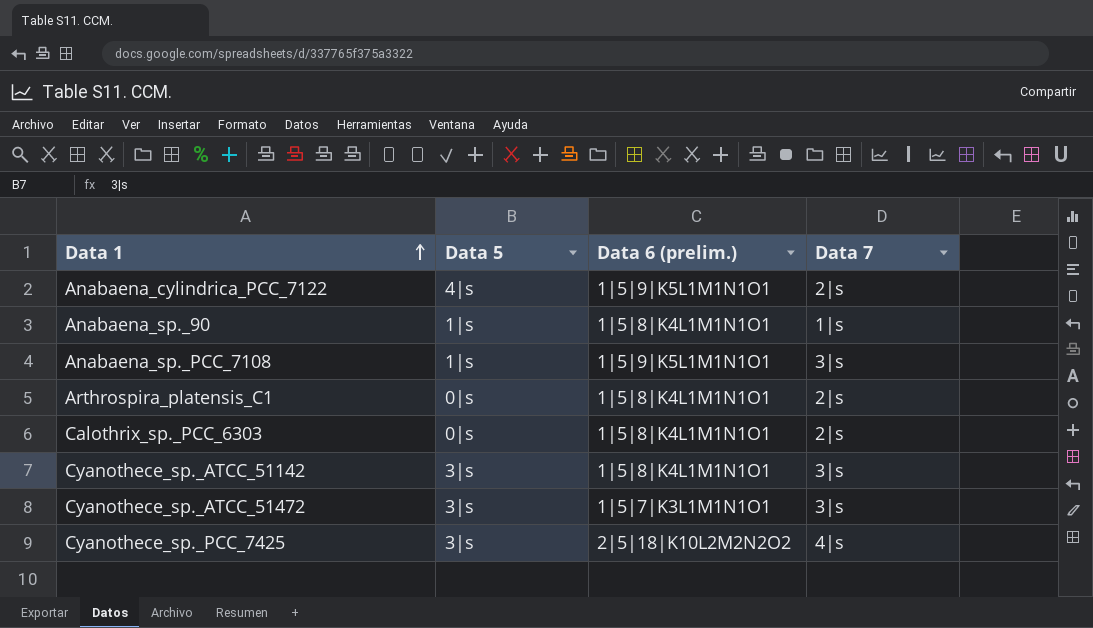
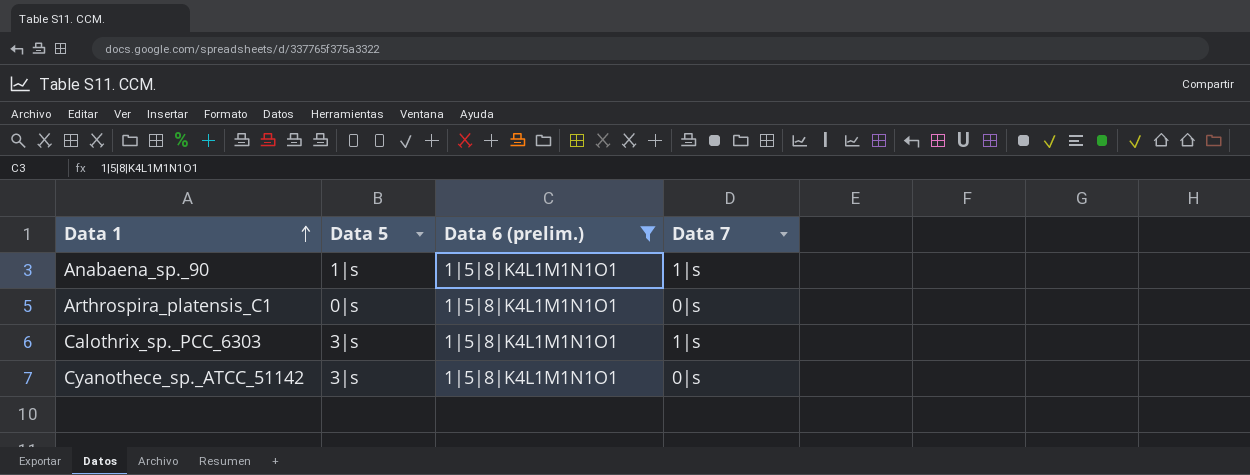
filter: none -> Data 6 (prelim.) = 1|5|8|K4L1M1N1O1
Arthrospira_platensis_C1 | Data 7: 2|s -> 0|s
Calothrix_sp._PCC_6303 | Data 5: 0|s -> 3|s
Calothrix_sp._PCC_6303 | Data 7: 2|s -> 1|s
Cyanothece_sp._ATCC_51142 | Data 7: 3|s -> 0|s

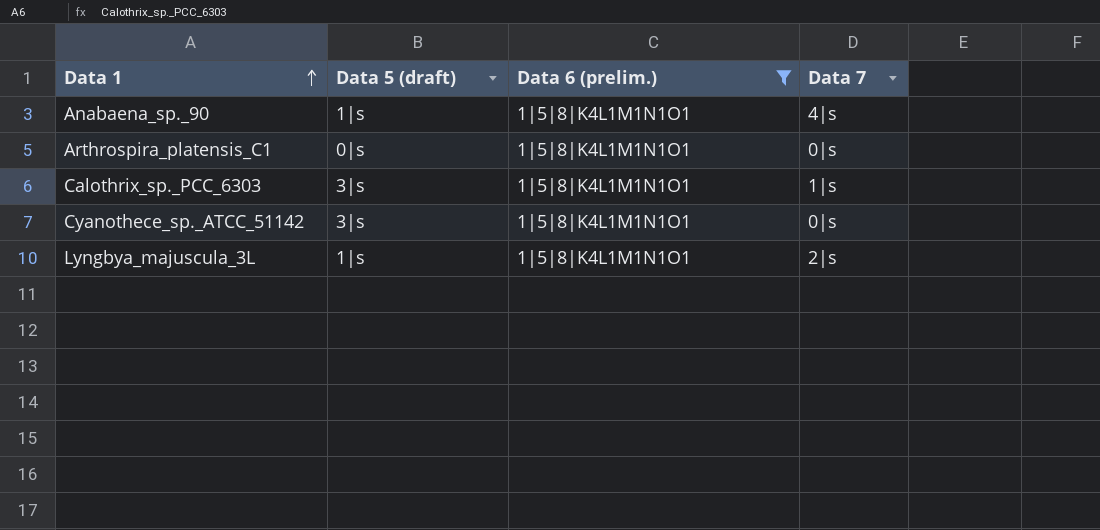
column name: Data 5 -> Data 5 (draft)
Anabaena_sp._90 | Data 7: 1|s -> 4|s
row Lyngbya_majuscula_3L: none -> 1|s | 1|5|8|K4L1M1N1O1 | 2|s

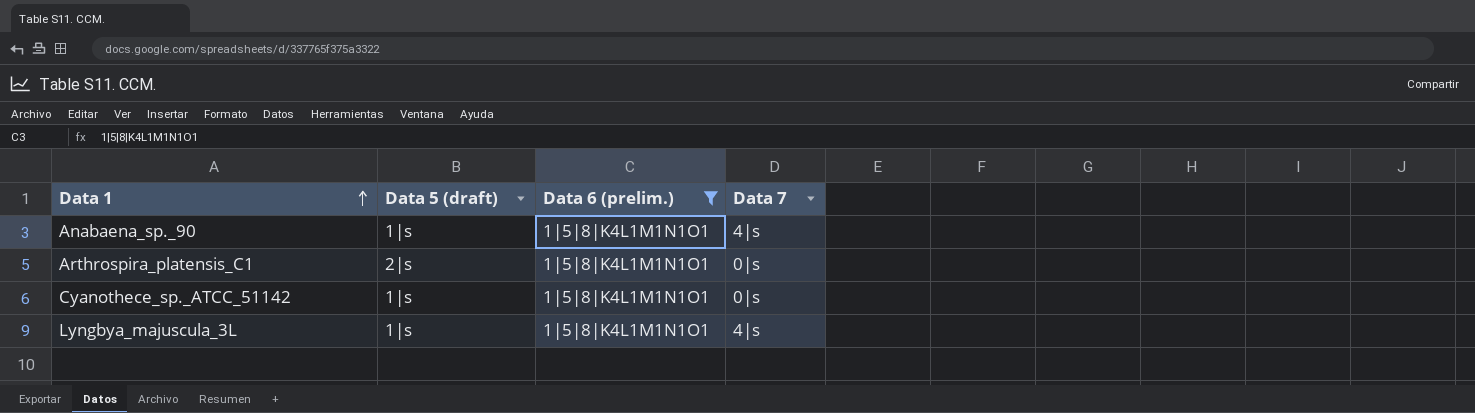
row Calothrix_sp._PCC_6303: 3|s | 1|5|8|K4L1M1N1O1 | 1|s -> none
Arthrospira_platensis_C1 | Data 5 (draft): 0|s -> 2|s
Cyanothece_sp._ATCC_51142 | Data 5 (draft): 3|s -> 1|s
Lyngbya_majuscula_3L | Data 7: 2|s -> 4|s

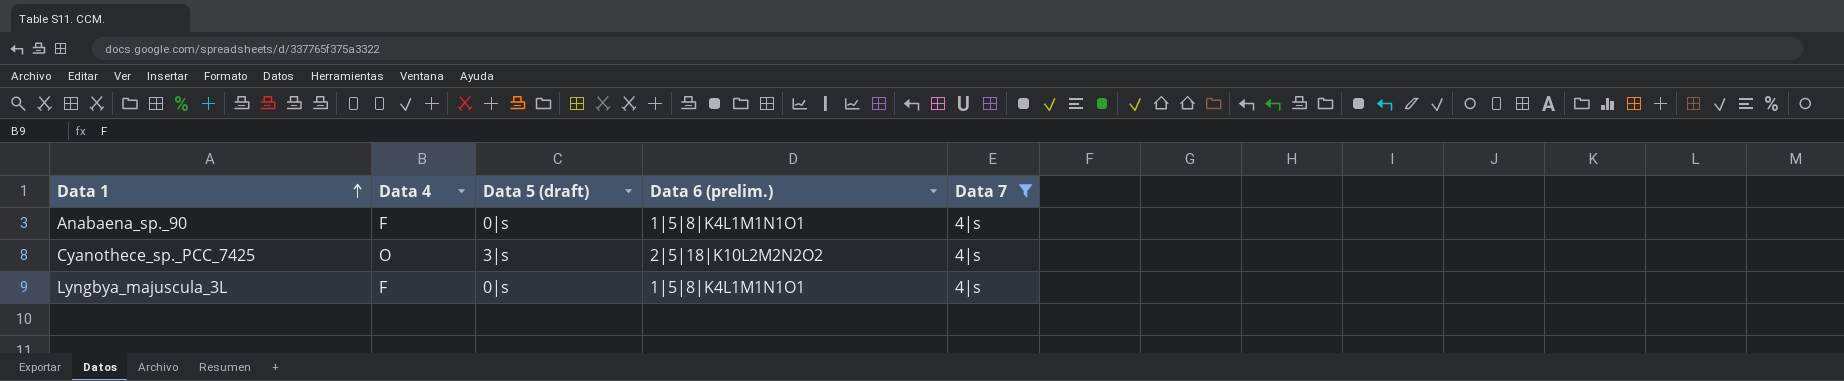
filter: Data 6 (prelim.) = 1|5|8|K4L1M1N1O1 -> Data 7 = 4|s
column Data 4 | position: none -> 2
Anabaena_sp._90 | Data 5 (draft): 1|s -> 0|s
Lyngbya_majuscula_3L | Data 5 (draft): 1|s -> 0|s

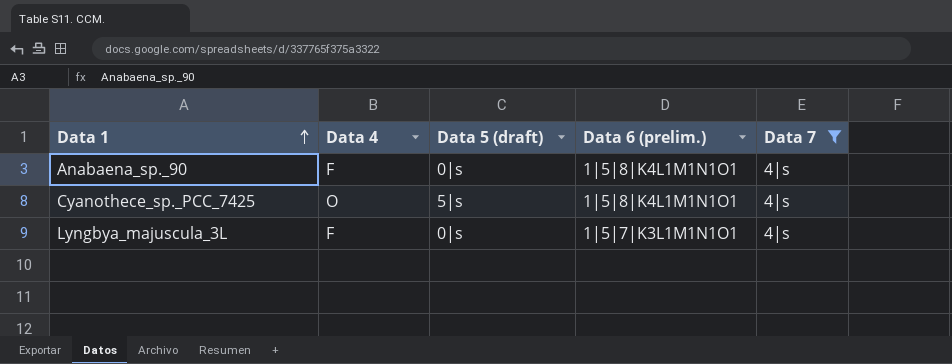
Cyanothece_sp._PCC_7425 | Data 5 (draft): 3|s -> 5|s
Cyanothece_sp._PCC_7425 | Data 6 (prelim.): 2|5|18|K10L2M2N2O2 -> 1|5|8|K4L1M1N1O1
Lyngbya_majuscula_3L | Data 6 (prelim.): 1|5|8|K4L1M1N1O1 -> 1|5|7|K3L1M1N1O1

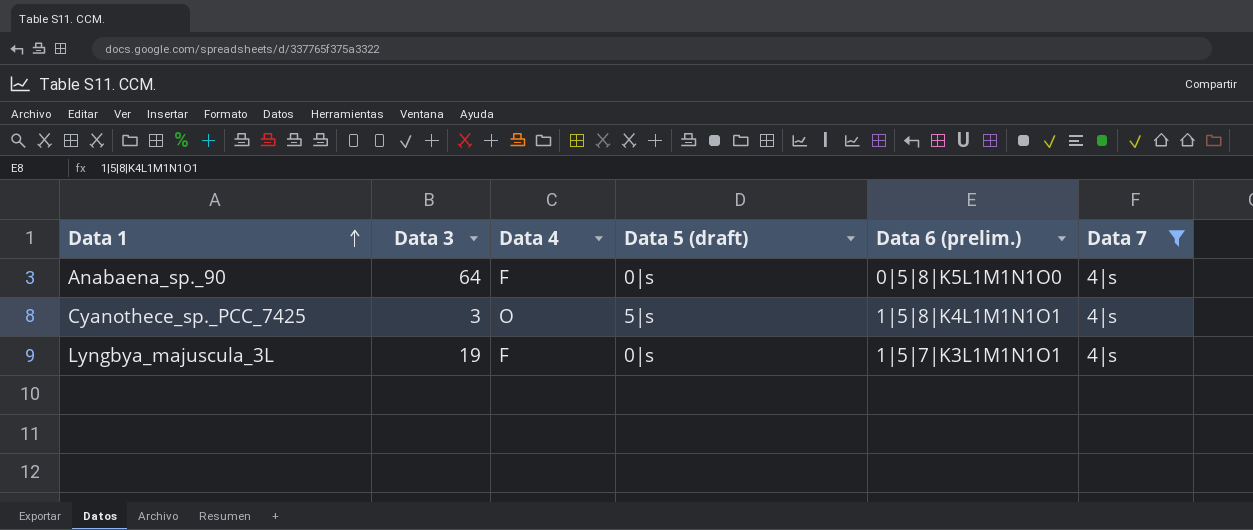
column Data 3 | position: none -> 2
Anabaena_sp._90 | Data 6 (prelim.): 1|5|8|K4L1M1N1O1 -> 0|5|8|K5L1M1N1O0

